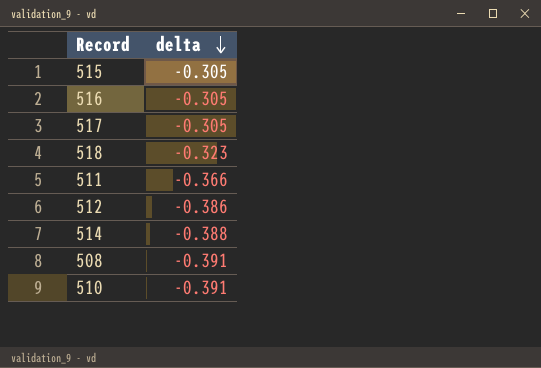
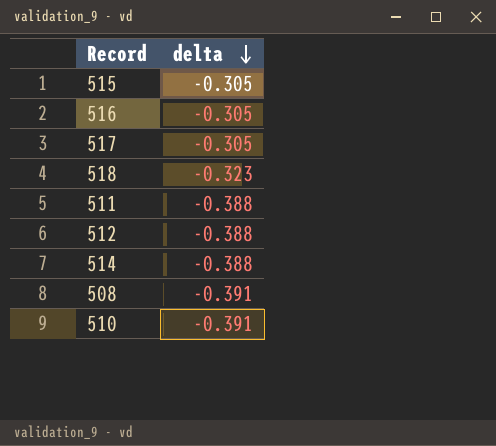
511 | delta: -0.366 -> -0.388
512 | delta: -0.386 -> -0.388

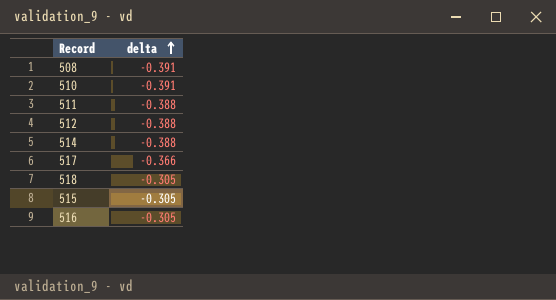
row order: delta descending -> delta ascending
517 | delta: -0.305 -> -0.366
518 | delta: -0.323 -> -0.305

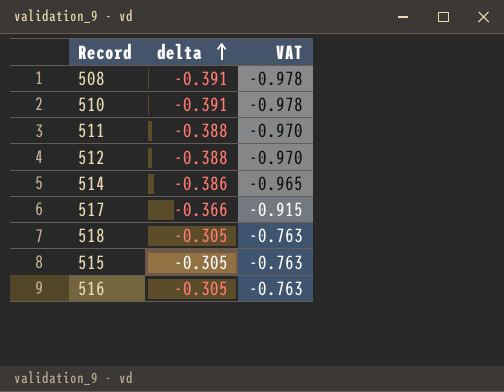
column VAT | formula: none -> [delta] * 2.5
514 | delta: -0.388 -> -0.386

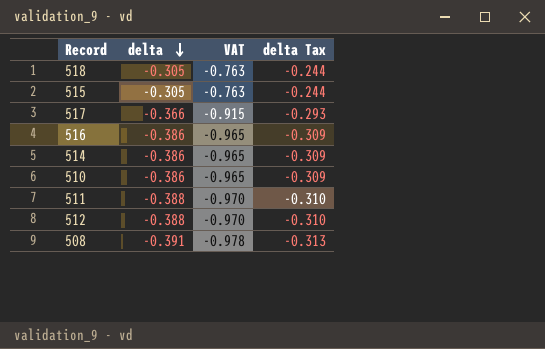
row order: delta ascending -> delta descending
column delta Tax | formula: none -> [delta] * 0.8
516 | delta: -0.305 -> -0.386
516 | VAT: -0.763 -> -0.965
510 | delta: -0.391 -> -0.386
510 | VAT: -0.978 -> -0.965

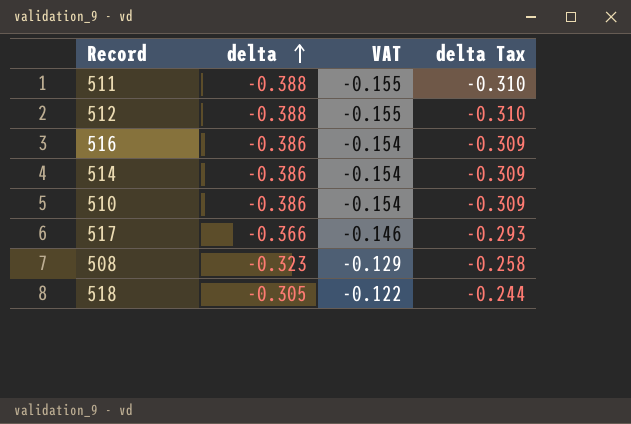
row order: delta descending -> delta ascending
column VAT | formula: [delta] * 2.5 -> [delta] * 0.4
row 515: -0.305 | -0.763 | -0.244 -> none
508 | delta: -0.391 -> -0.323
508 | delta Tax: -0.313 -> -0.258

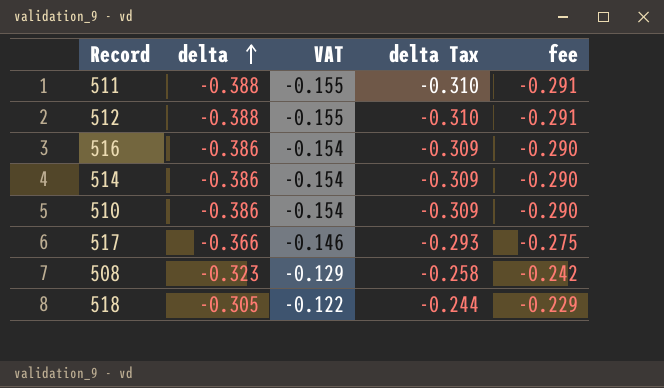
column fee | formula: none -> [delta] * 0.75

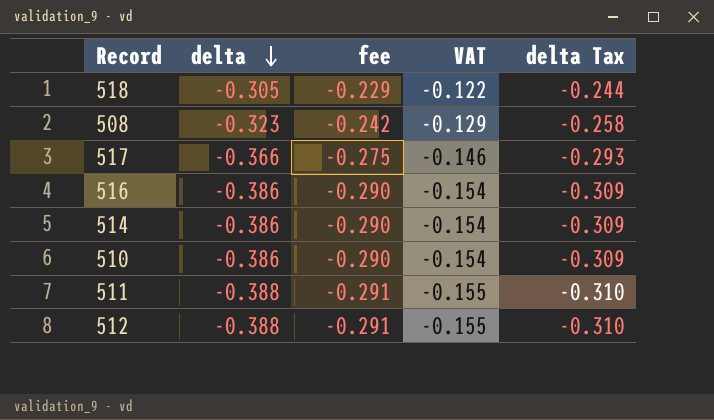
row order: delta ascending -> delta descending
column fee | position: 5 -> 3

